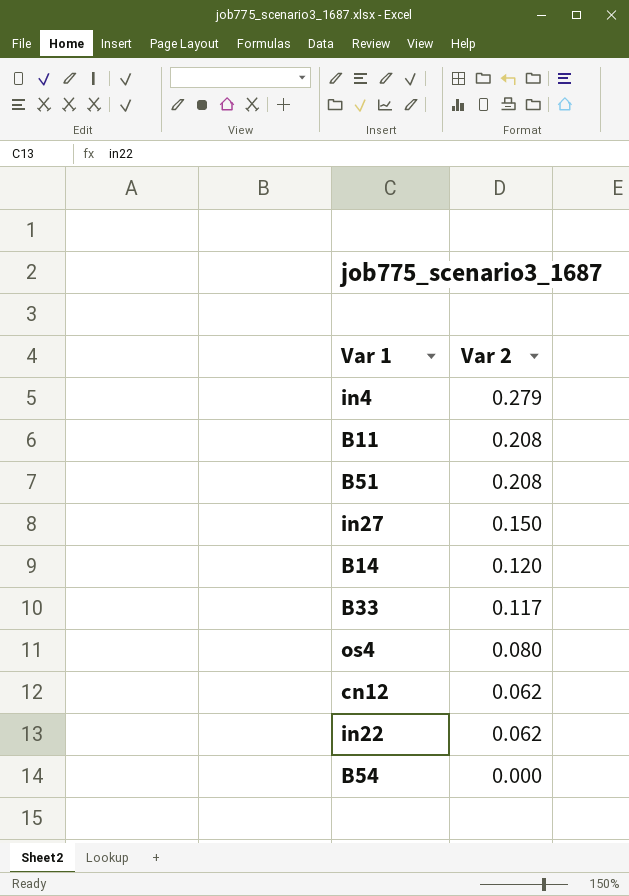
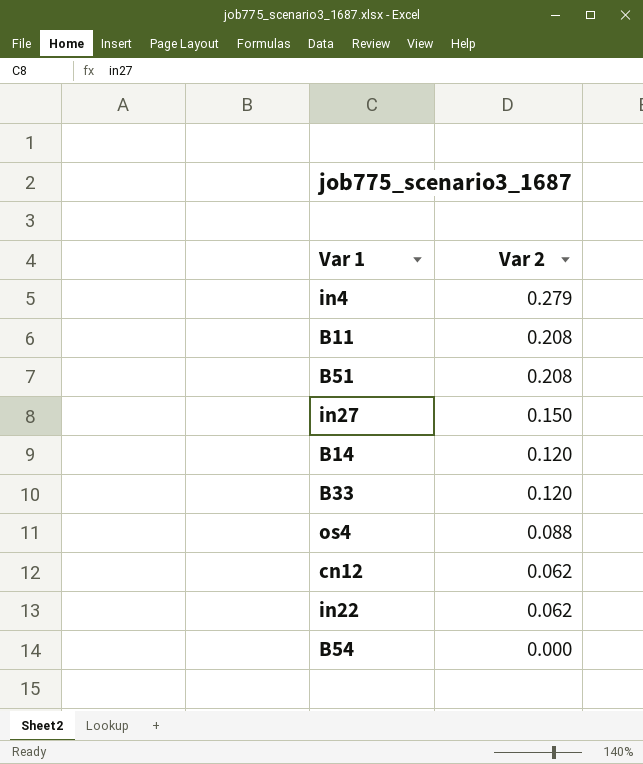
B33 | Var 2: 0.117 -> 0.120
os4 | Var 2: 0.080 -> 0.088

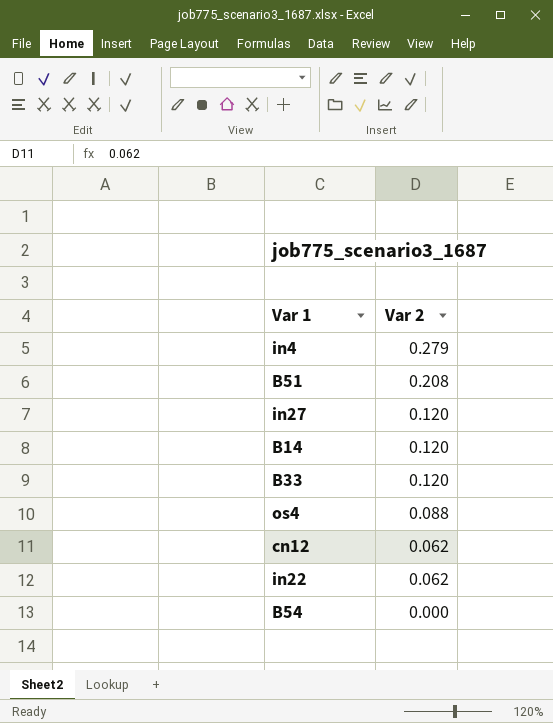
row B11: 0.208 -> none
in27 | Var 2: 0.150 -> 0.120

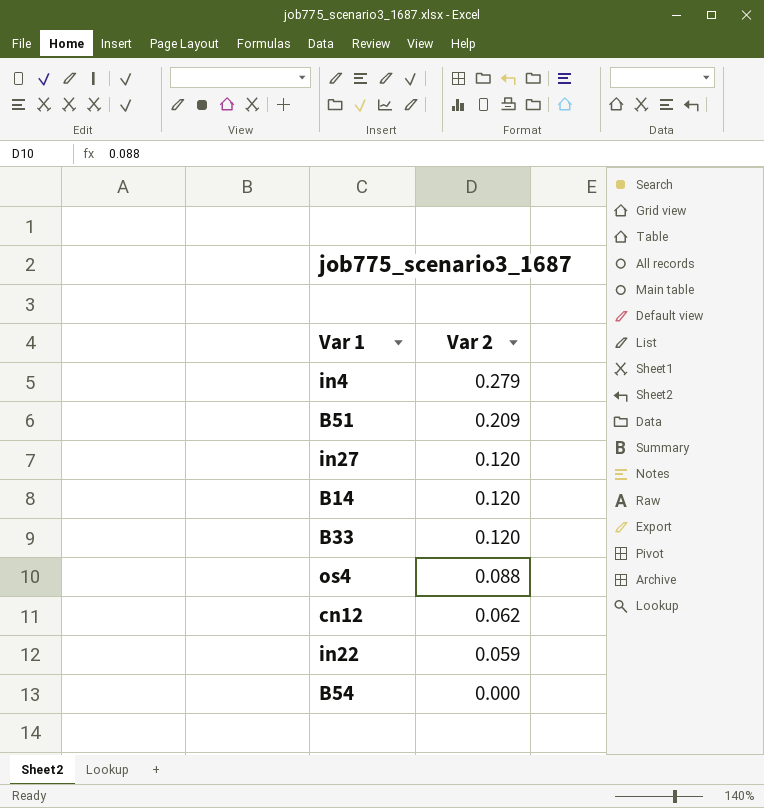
B51 | Var 2: 0.208 -> 0.209
in22 | Var 2: 0.062 -> 0.059

